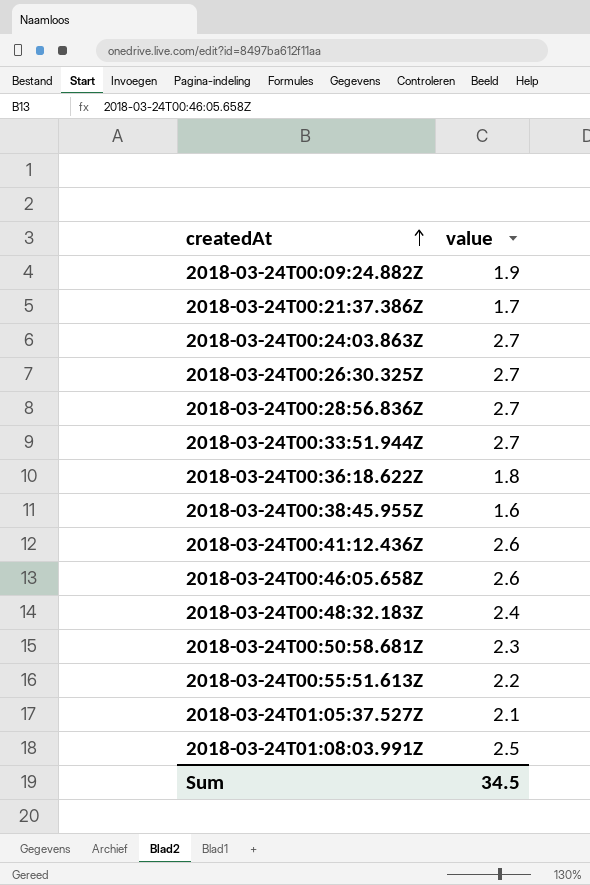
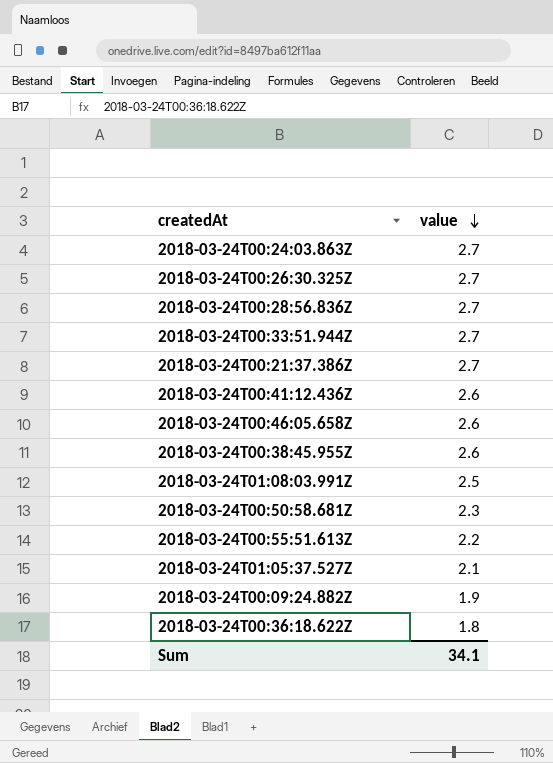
row order: createdAt ascending -> value descending
row 2018-03-24T00:48:32.183Z: 2.4 -> none
2018-03-24T00:21:37.386Z | value: 1.7 -> 2.7
2018-03-24T00:38:45.955Z | value: 1.6 -> 2.6
Sum | value: 34.5 -> 34.1

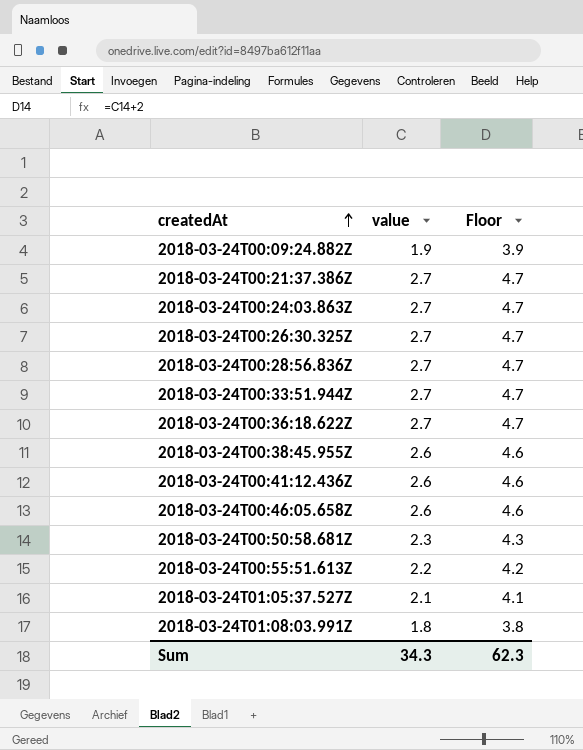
row order: value descending -> createdAt ascending
column Floor | formula: none -> [value] + 2
2018-03-24T00:36:18.622Z | value: 1.8 -> 2.7
2018-03-24T01:08:03.991Z | value: 2.5 -> 1.8
Sum | value: 34.1 -> 34.3

